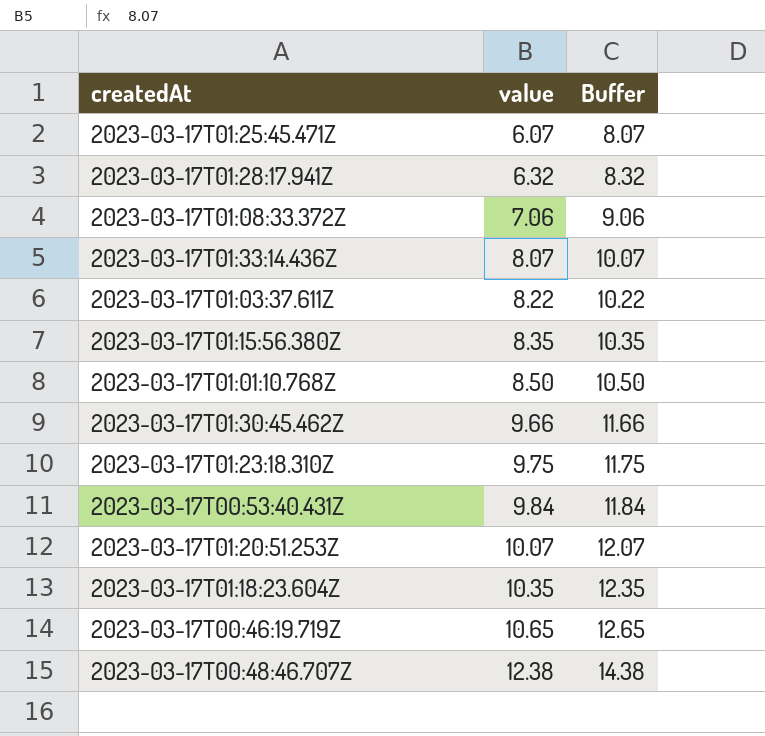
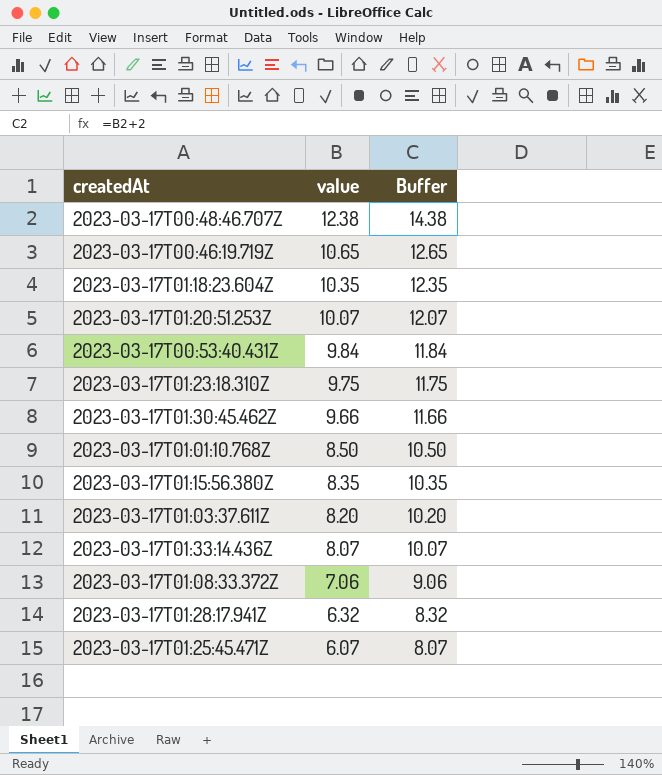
row order: value ascending -> value descending
2023-03-17T01:03:37.611Z | value: 8.22 -> 8.20
2023-03-17T01:03:37.611Z | Buffer: 10.22 -> 10.20

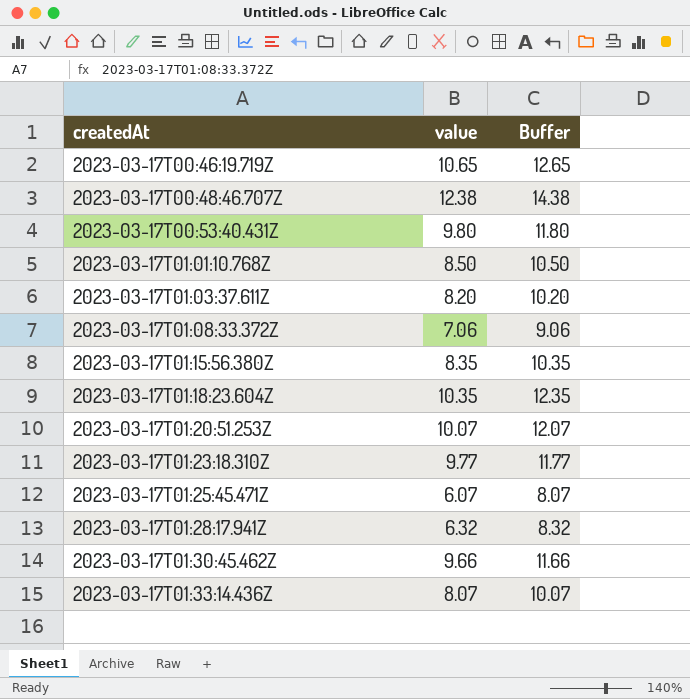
row order: value descending -> createdAt ascending
2023-03-17T00:53:40.431Z | value: 9.84 -> 9.80
2023-03-17T00:53:40.431Z | Buffer: 11.84 -> 11.80
2023-03-17T01:23:18.310Z | value: 9.75 -> 9.77
2023-03-17T01:23:18.310Z | Buffer: 11.75 -> 11.77

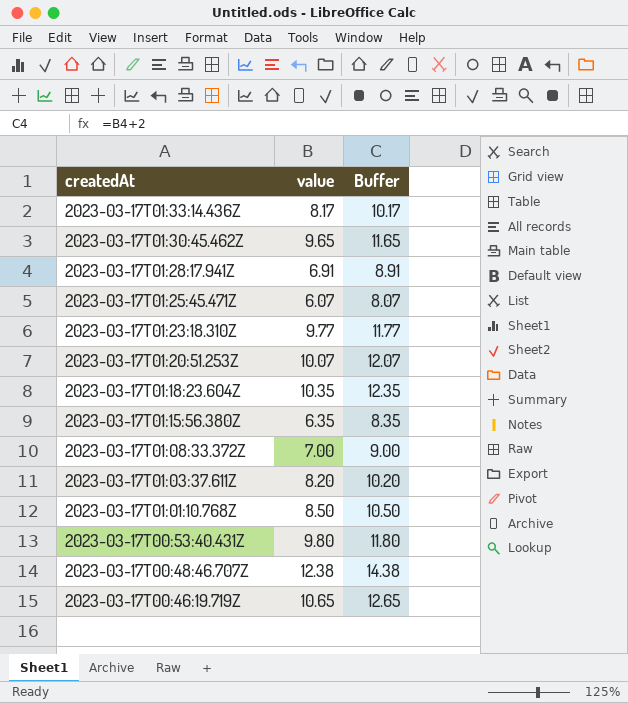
row order: createdAt ascending -> createdAt descending
2023-03-17T01:33:14.436Z | value: 8.07 -> 8.17
2023-03-17T01:33:14.436Z | Buffer: 10.07 -> 10.17
2023-03-17T01:30:45.462Z | value: 9.66 -> 9.65
2023-03-17T01:30:45.462Z | Buffer: 11.66 -> 11.65
2023-03-17T01:28:17.941Z | value: 6.32 -> 6.91
2023-03-17T01:28:17.941Z | Buffer: 8.32 -> 8.91
2023-03-17T01:15:56.380Z | value: 8.35 -> 6.35
2023-03-17T01:15:56.380Z | Buffer: 10.35 -> 8.35
2023-03-17T01:08:33.372Z | value: 7.06 -> 7.00
2023-03-17T01:08:33.372Z | Buffer: 9.06 -> 9.00

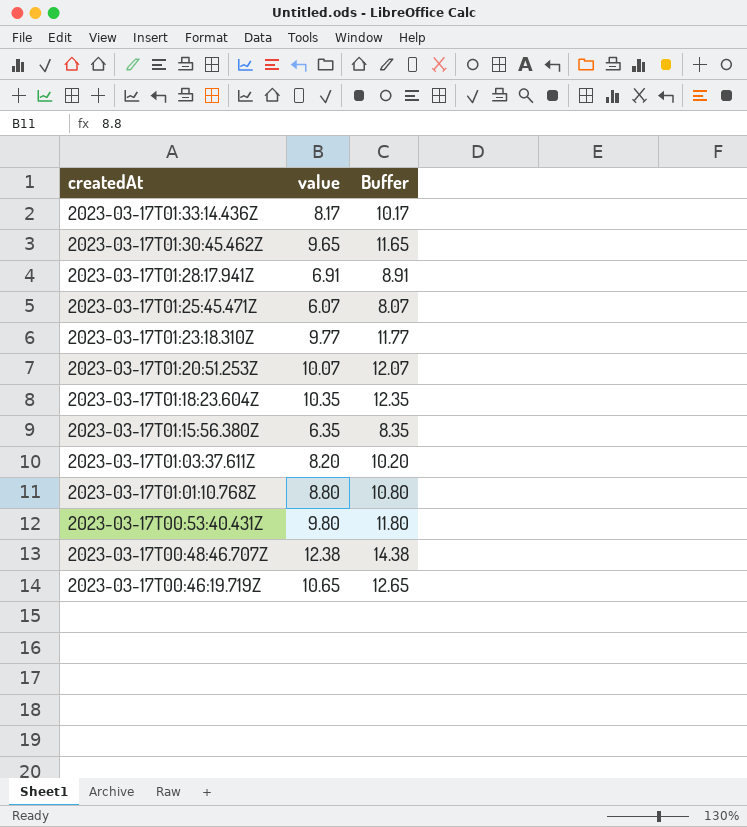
row 2023-03-17T01:08:33.372Z: 7.00 | 9.00 -> none
2023-03-17T01:01:10.768Z | value: 8.50 -> 8.80
2023-03-17T01:01:10.768Z | Buffer: 10.50 -> 10.80

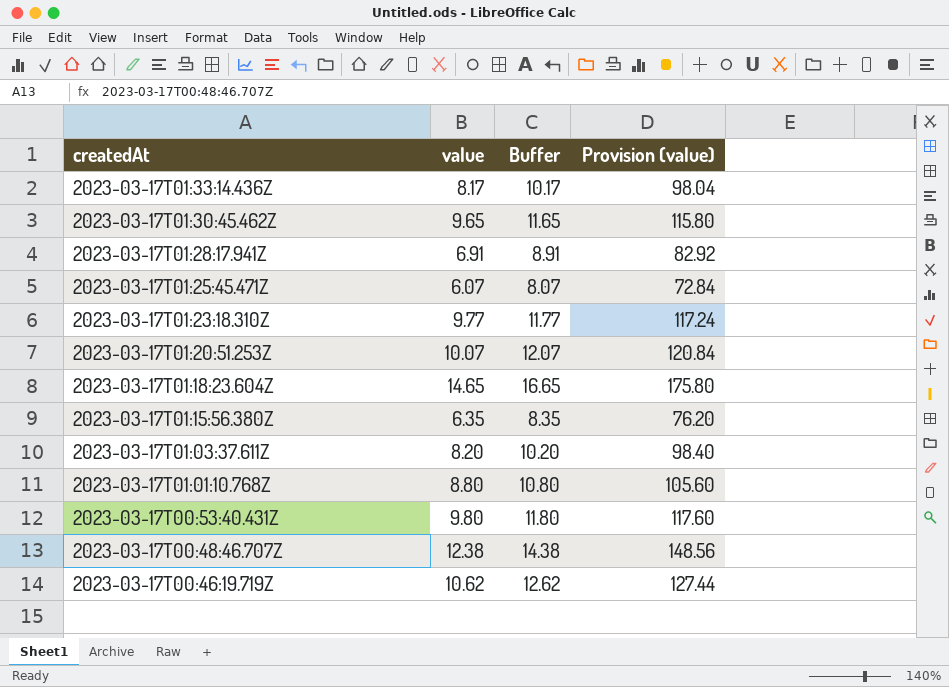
column Provision (value) | formula: none -> [value] * 12
2023-03-17T01:18:23.604Z | value: 10.35 -> 14.65
2023-03-17T01:18:23.604Z | Buffer: 12.35 -> 16.65
2023-03-17T00:46:19.719Z | value: 10.65 -> 10.62
2023-03-17T00:46:19.719Z | Buffer: 12.65 -> 12.62

